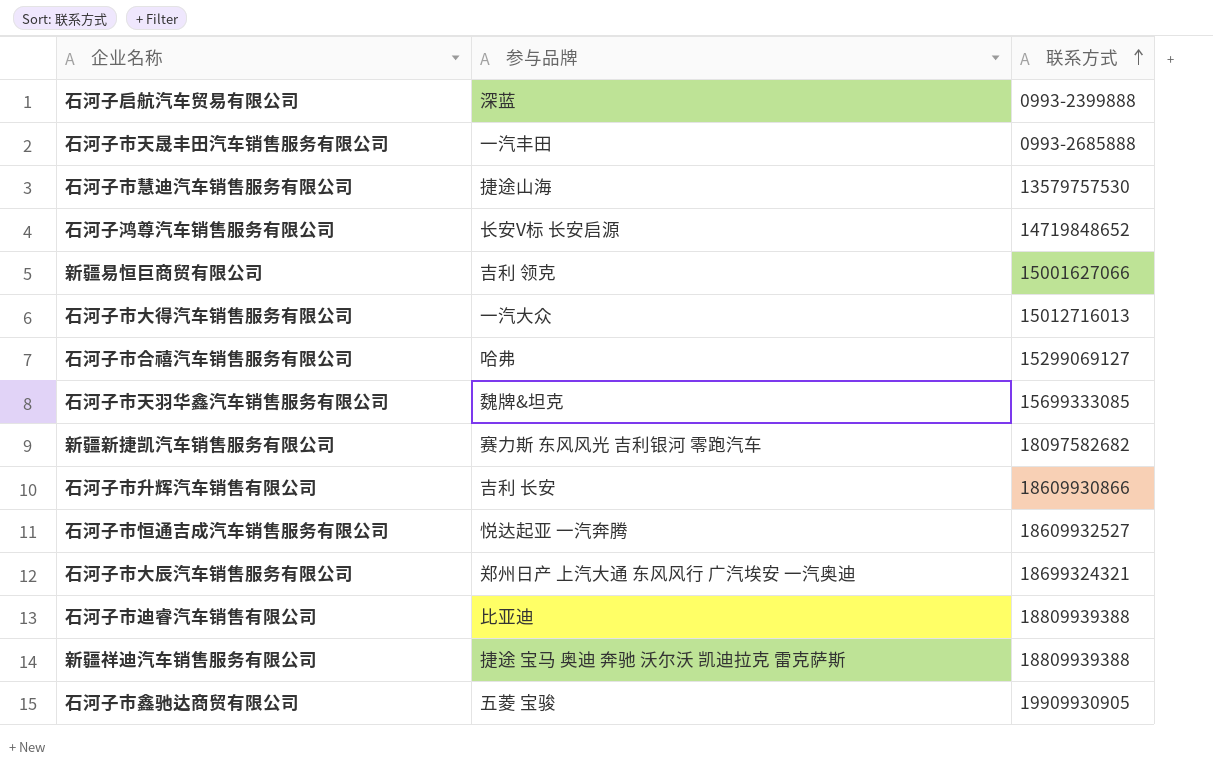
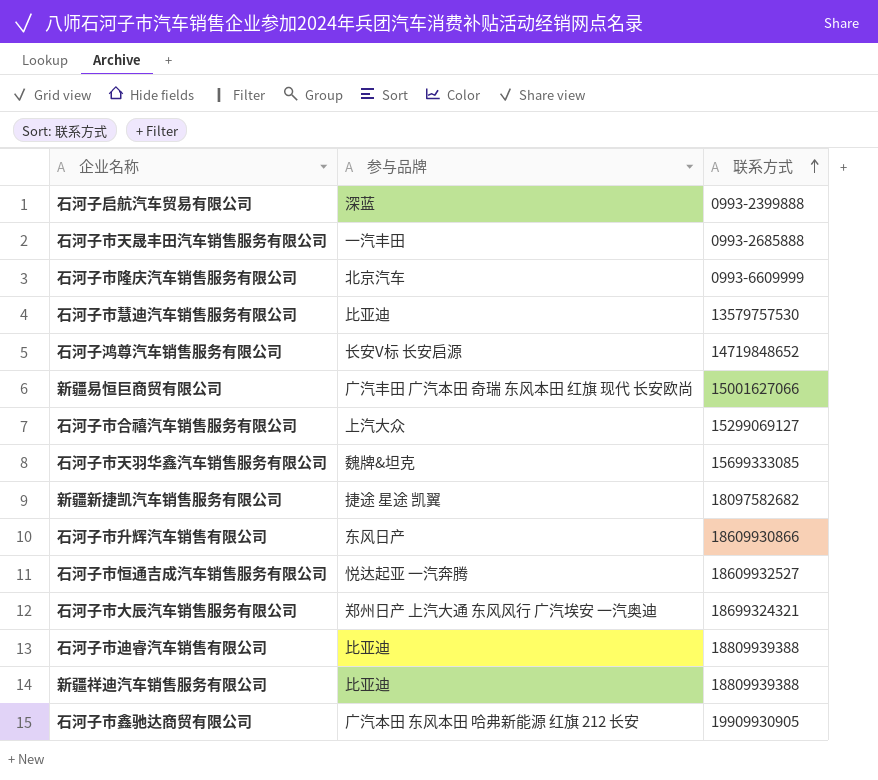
row 石河子市大得汽车销售服务有限公司: 一汽大众 | 15012716013 -> none
row 石河子市隆庆汽车销售服务有限公司: none -> 北京汽车 | 0993-6609999
石河子市慧迪汽车销售服务有限公司 | 参与品牌: 捷途山海 -> 比亚迪
新疆易恒巨商贸有限公司 | 参与品牌: 吉利 领克 -> 广汽丰田 广汽本田 奇瑞 东风本田 红旗 现代 长安欧尚
石河子市合禧汽车销售服务有限公司 | 参与品牌: 哈弗 -> 上汽大众
新疆新捷凯汽车销售服务有限公司 | 参与品牌: 赛力斯 东风风光 吉利银河 零跑汽车 -> 捷途 星途 凯翼
石河子市升辉汽车销售有限公司 | 参与品牌: 吉利 长安 -> 东风日产
新疆祥迪汽车销售服务有限公司 | 参与品牌: 捷途 宝马 奥迪 奔驰 沃尔沃 凯迪拉克 雷克萨斯 -> 比亚迪
石河子市鑫驰达商贸有限公司 | 参与品牌: 五菱 宝骏 -> 广汽本田 东风本田 哈弗新能源 红旗 212 长安

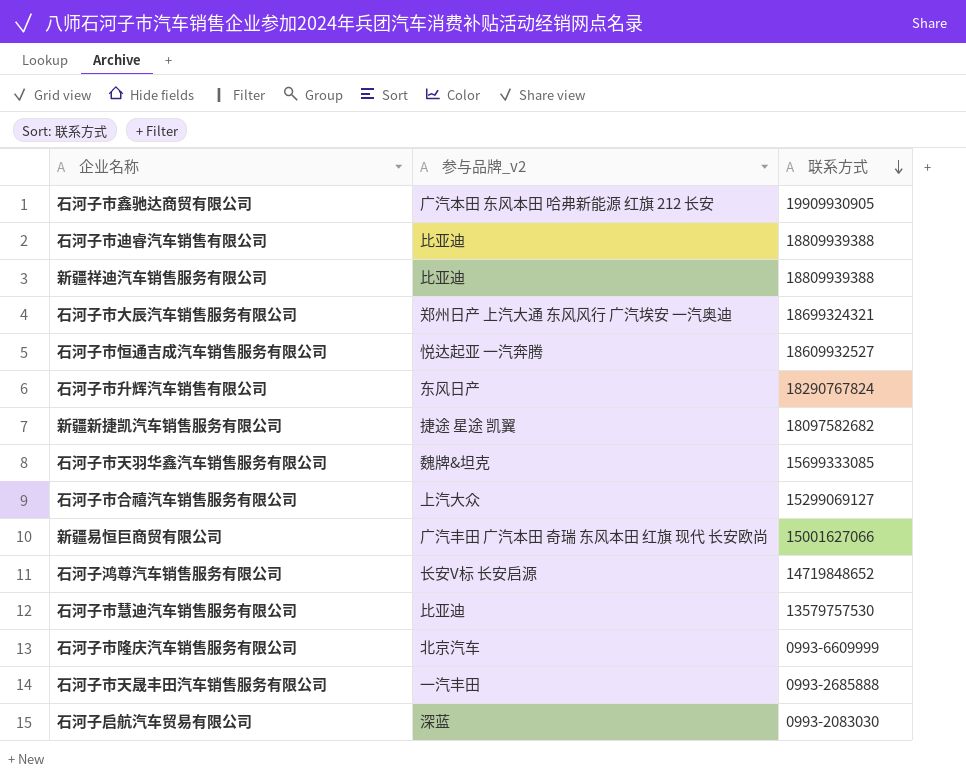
row order: 联系方式 ascending -> 联系方式 descending
column name: 参与品牌 -> 参与品牌_v2
石河子市升辉汽车销售有限公司 | 联系方式: 18609930866 -> 18290767824
石河子启航汽车贸易有限公司 | 联系方式: 0993-2399888 -> 0993-2083030

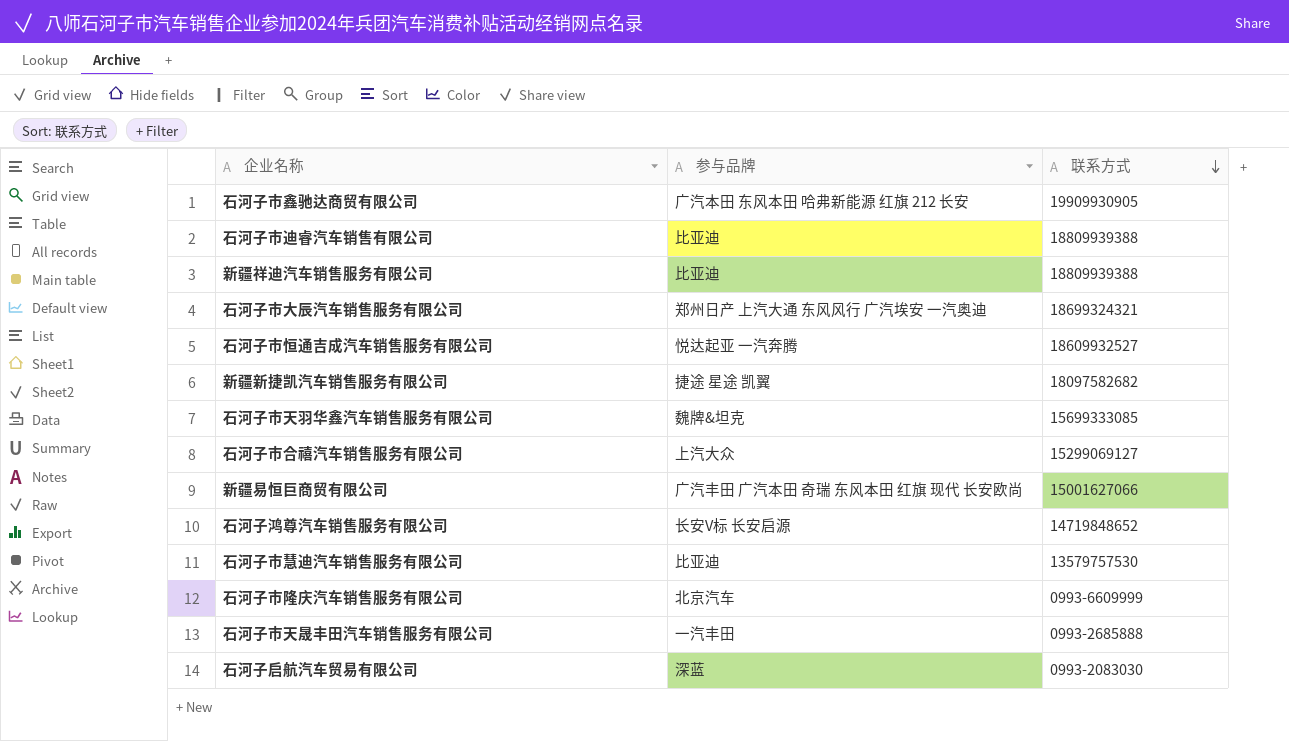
column name: 参与品牌_v2 -> 参与品牌
row 石河子市升辉汽车销售有限公司: 东风日产 | 18290767824 -> none

